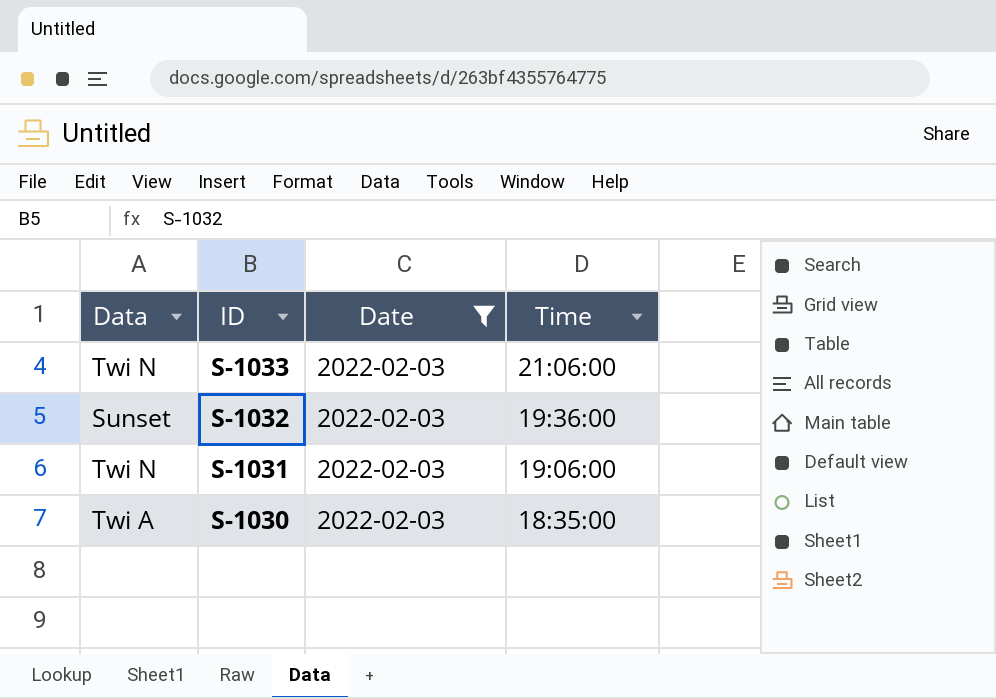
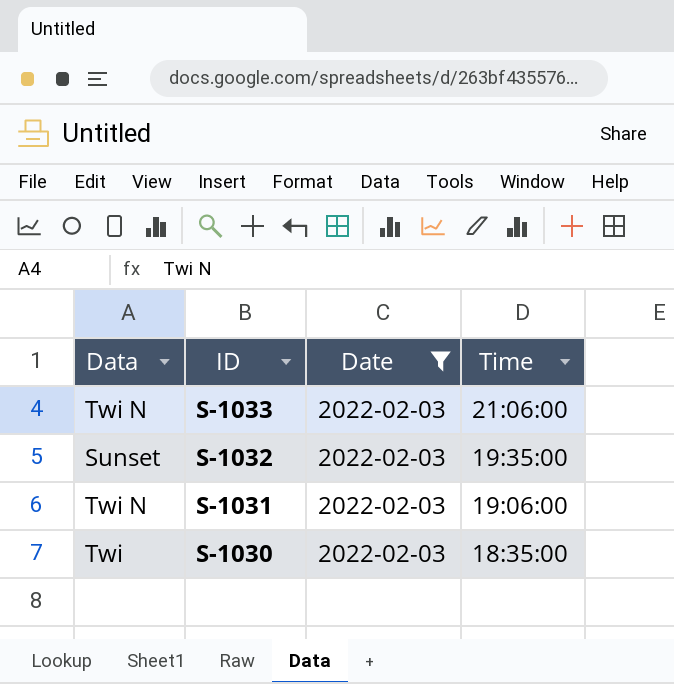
S-1032 | Time: 19:36:00 -> 19:35:00
S-1030 | Data: Twi A -> Twi

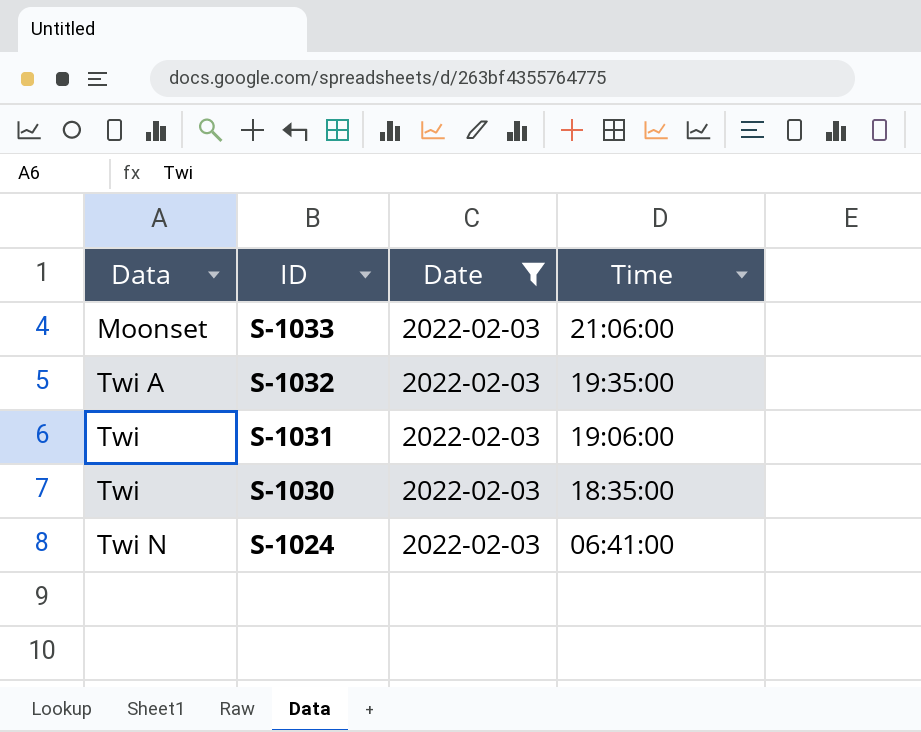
S-1033 | Data: Twi N -> Moonset
S-1032 | Data: Sunset -> Twi A
S-1031 | Data: Twi N -> Twi
row S-1024: none -> Twi N | 2022-02-03 | 06:41:00

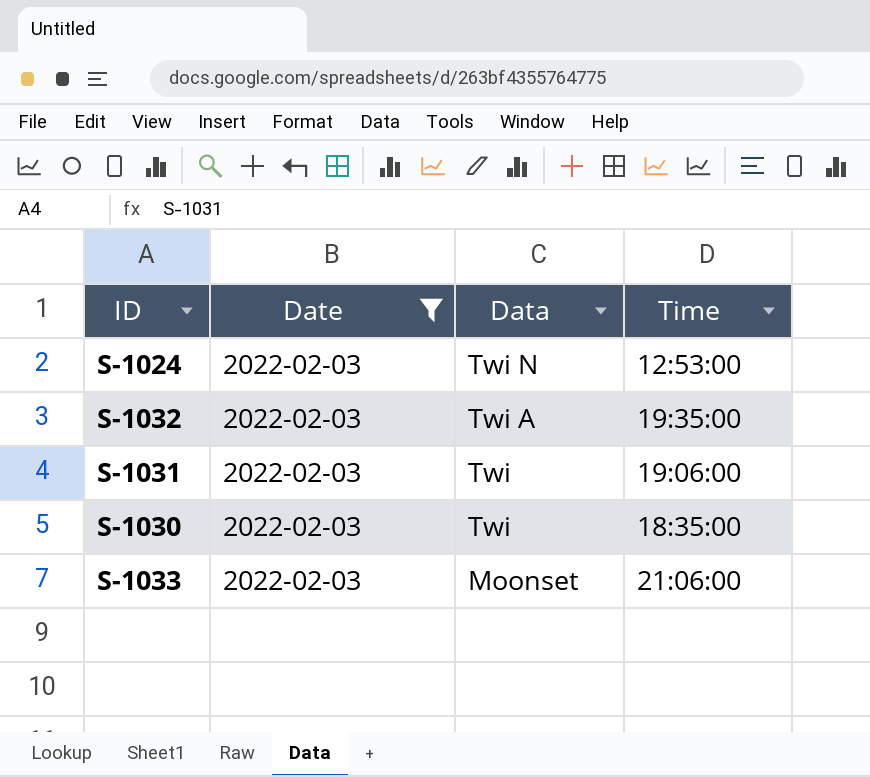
row order: ID descending -> Data descending
column Data | position: 1 -> 3
S-1024 | Time: 06:41:00 -> 12:53:00

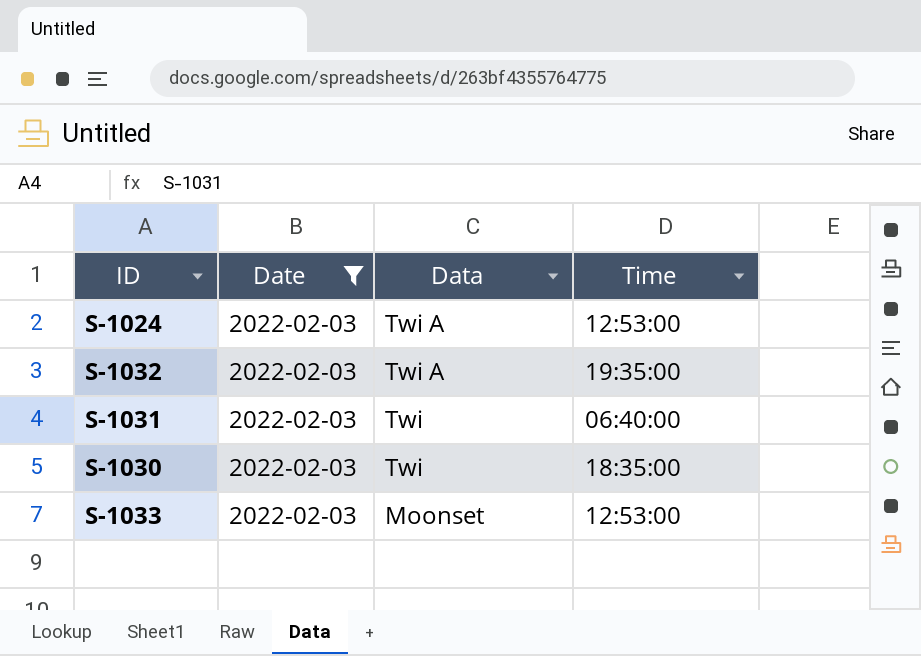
S-1024 | Data: Twi N -> Twi A
S-1031 | Time: 19:06:00 -> 06:40:00
S-1033 | Time: 21:06:00 -> 12:53:00

